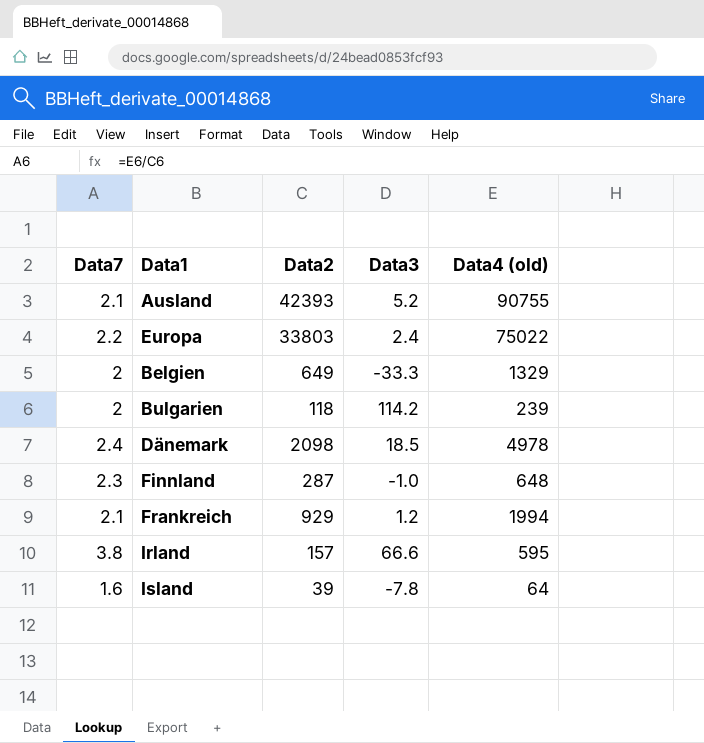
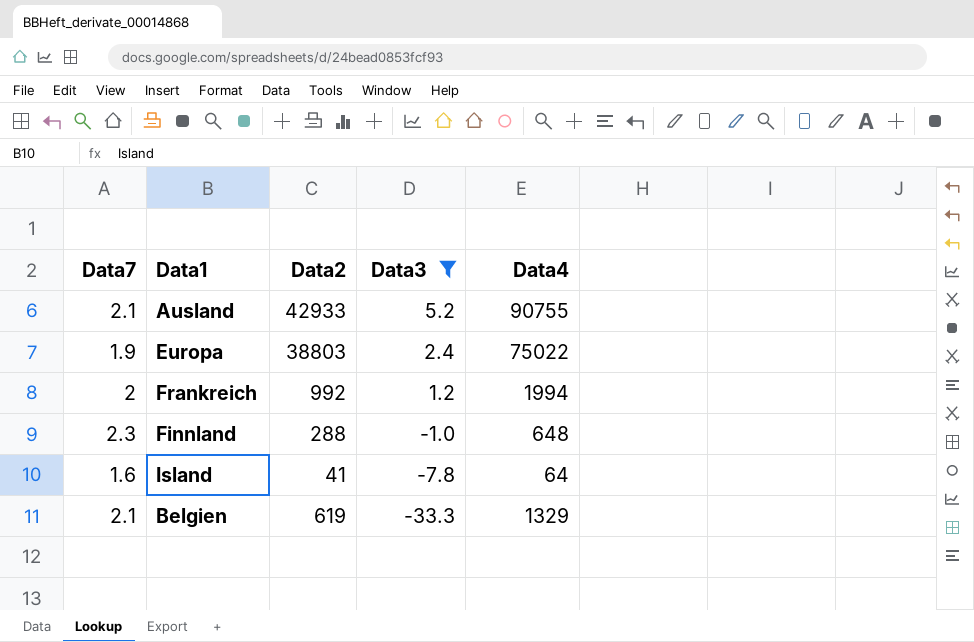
filter: none -> Data3 <= 5.2
row order: none -> Data3 descending
column name: Data4 (old) -> Data4
Ausland | Data2: 42393 -> 42933
Europa | Data7: 2.2 -> 1.9
Europa | Data2: 33803 -> 38803
Frankreich | Data7: 2.1 -> 2
Frankreich | Data2: 929 -> 992
Finnland | Data2: 287 -> 288
Island | Data2: 39 -> 41
Belgien | Data7: 2 -> 2.1
Belgien | Data2: 649 -> 619

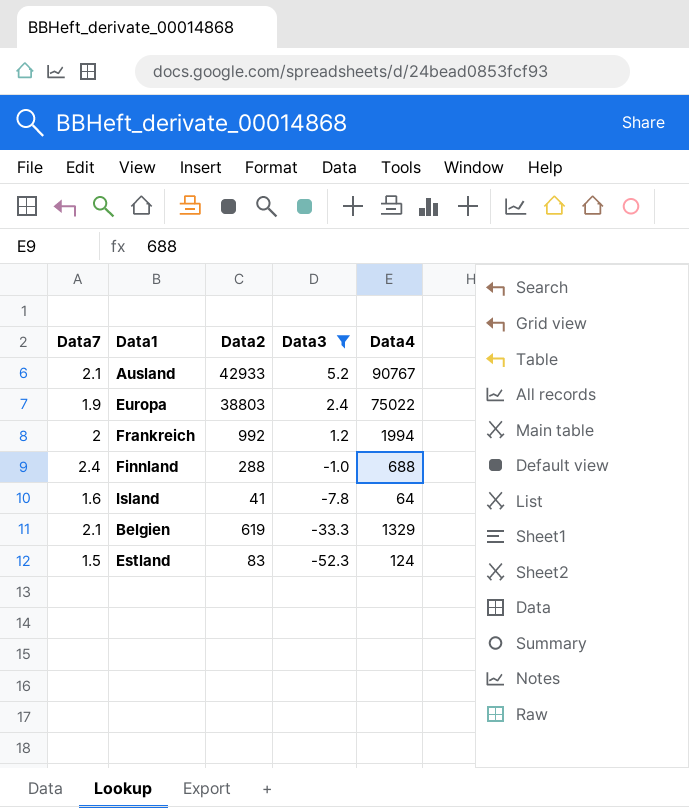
Ausland | Data4: 90755 -> 90767
Finnland | Data7: 2.3 -> 2.4
Finnland | Data4: 648 -> 688
row Estland: none -> 1.5 | 83 | -52.3 | 124

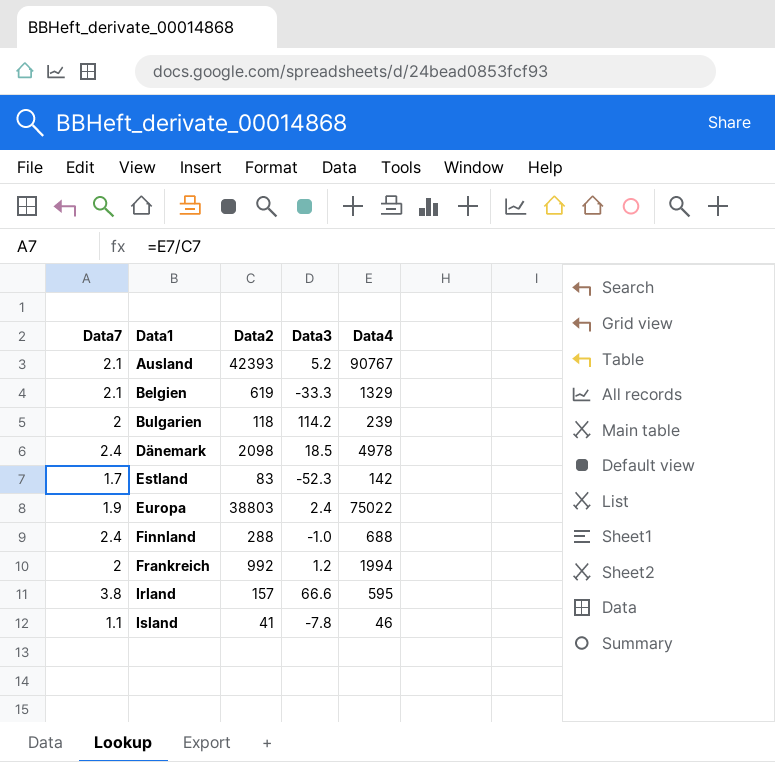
filter: Data3 <= 5.2 -> none
row order: Data3 descending -> Data1 ascending
Ausland | Data2: 42933 -> 42393
Estland | Data7: 1.5 -> 1.7
Estland | Data4: 124 -> 142
Island | Data7: 1.6 -> 1.1
Island | Data4: 64 -> 46

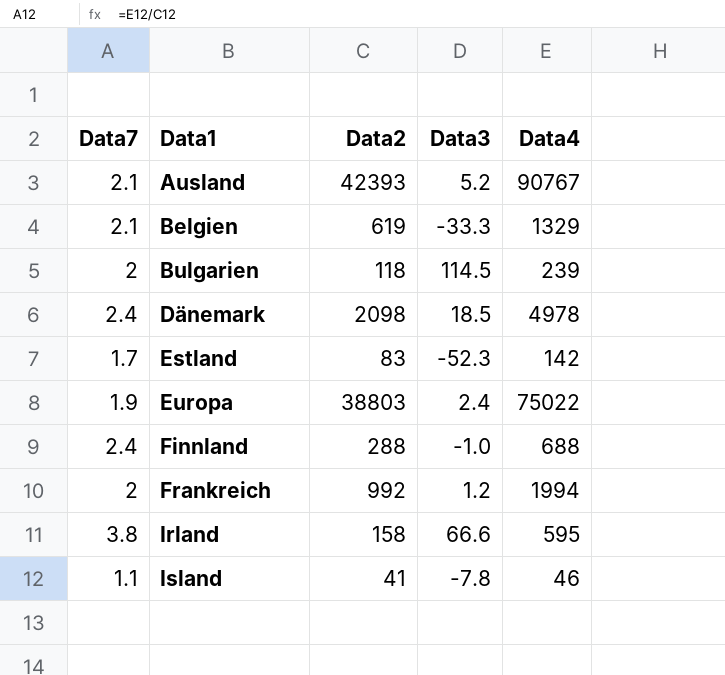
Bulgarien | Data3: 114.2 -> 114.5
Irland | Data2: 157 -> 158

